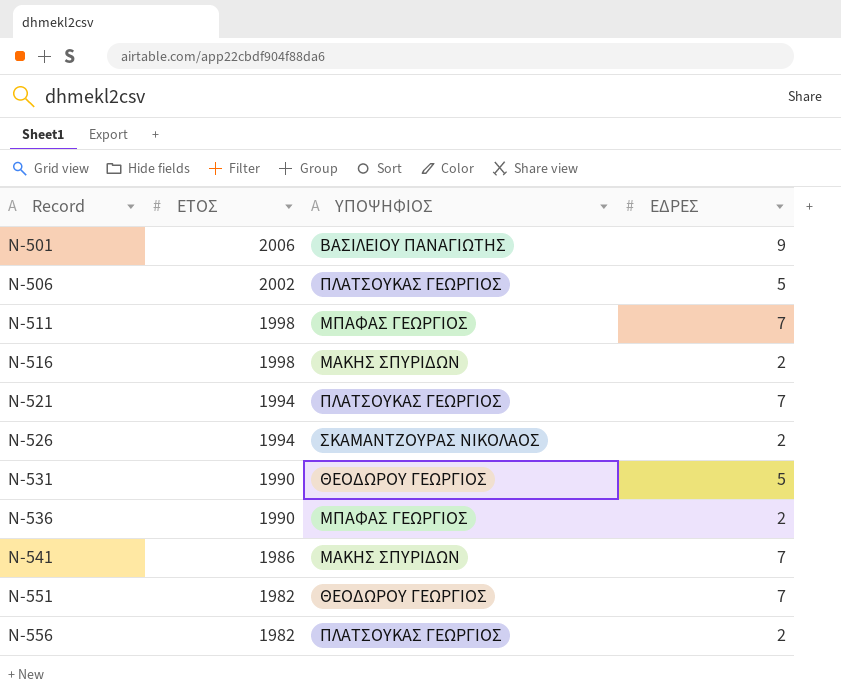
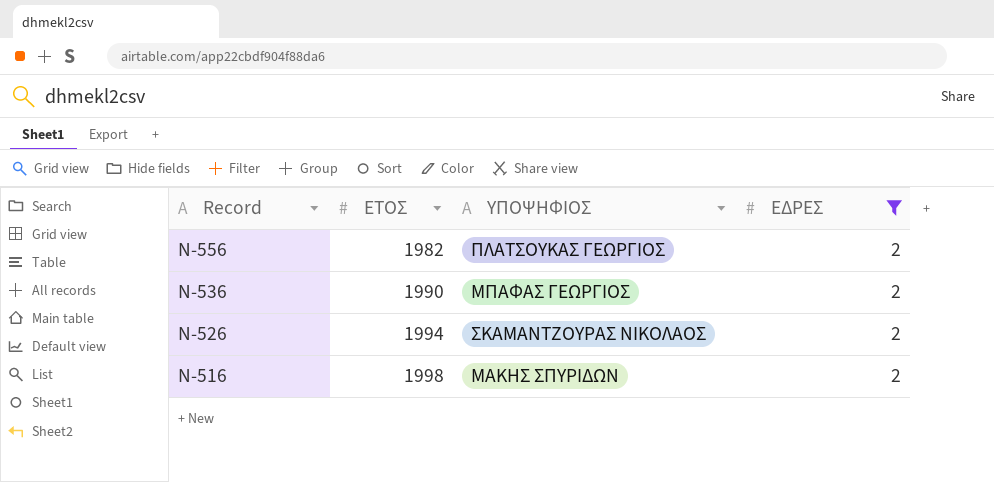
filter: none -> ΕΔΡΕΣ = 2
row order: Record ascending -> Record descending

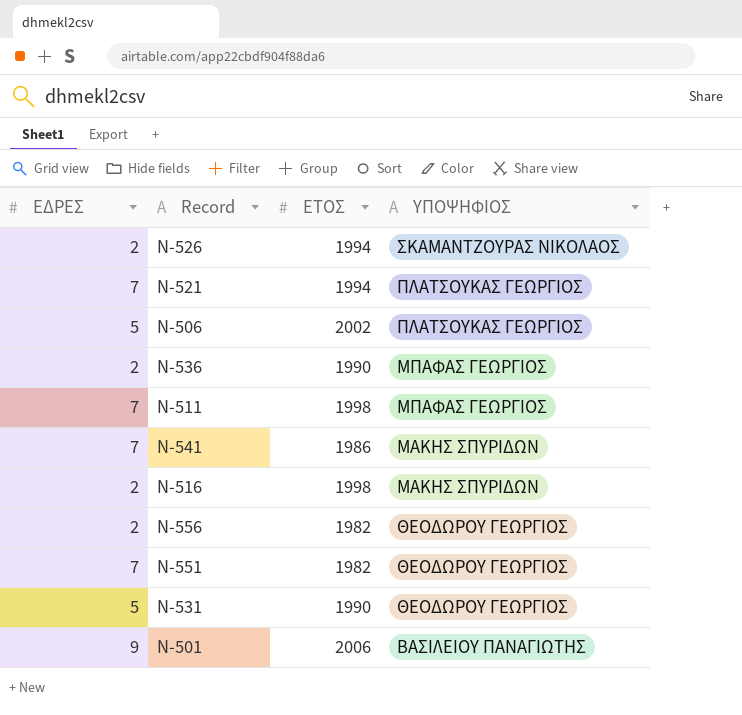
filter: ΕΔΡΕΣ = 2 -> none
row order: Record descending -> ΥΠΟΨΗΦΙΟΣ descending
column ΕΔΡΕΣ | position: 4 -> 1
N-556 | ΥΠΟΨΗΦΙΟΣ: ΠΛΑΤΣΟΥΚΑΣ ΓΕΩΡΓΙΟΣ -> ΘΕΟΔΩΡΟΥ ΓΕΩΡΓΙΟΣ

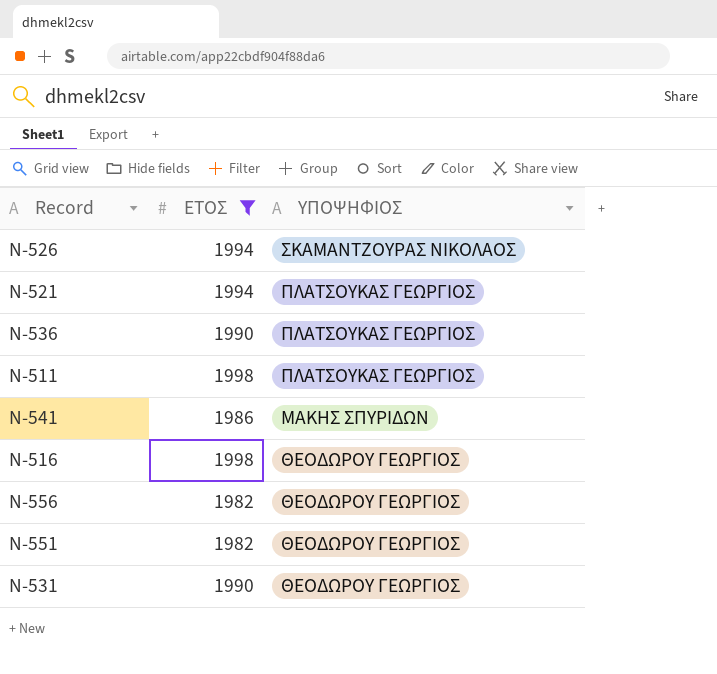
filter: none -> ΕΤΟΣ <= 1998
column ΕΔΡΕΣ | position: 1 -> none
N-536 | ΥΠΟΨΗΦΙΟΣ: ΜΠΑΦΑΣ ΓΕΩΡΓΙΟΣ -> ΠΛΑΤΣΟΥΚΑΣ ΓΕΩΡΓΙΟΣ
N-511 | ΥΠΟΨΗΦΙΟΣ: ΜΠΑΦΑΣ ΓΕΩΡΓΙΟΣ -> ΠΛΑΤΣΟΥΚΑΣ ΓΕΩΡΓΙΟΣ
N-516 | ΥΠΟΨΗΦΙΟΣ: ΜΑΚΗΣ ΣΠΥΡΙΔΩΝ -> ΘΕΟΔΩΡΟΥ ΓΕΩΡΓΙΟΣ

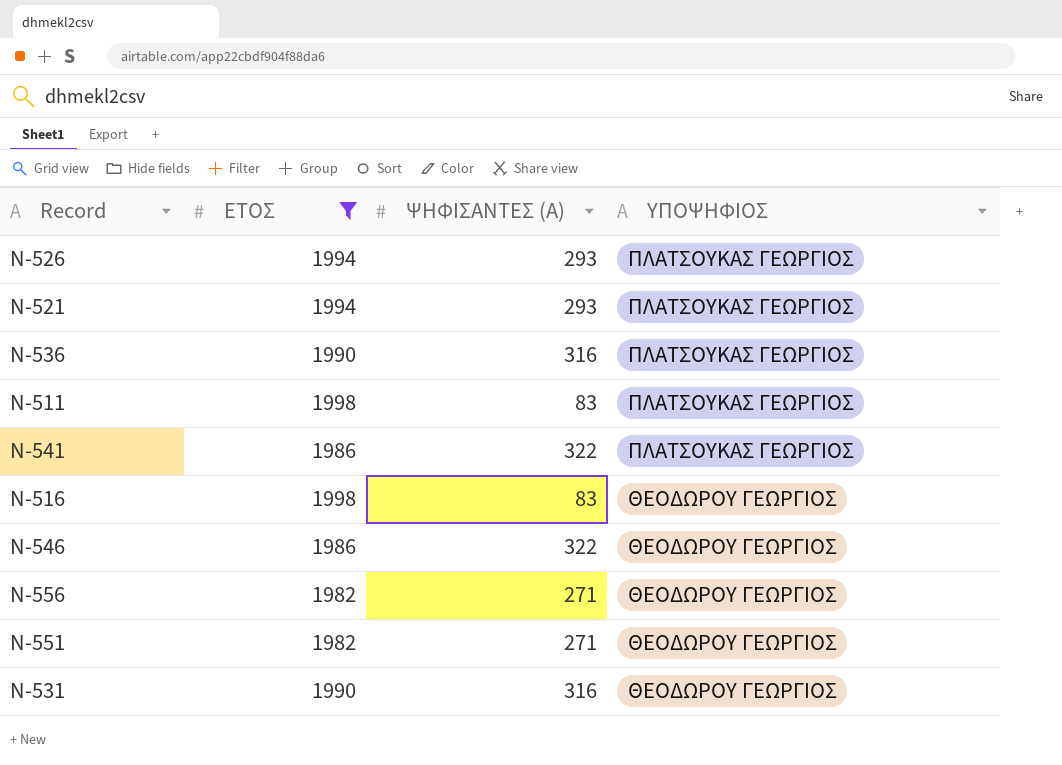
column ΨΗΦΙΣΑΝΤΕΣ (Α) | position: none -> 3
N-526 | ΥΠΟΨΗΦΙΟΣ: ΣΚΑΜΑΝΤΖΟΥΡΑΣ ΝΙΚΟΛΑΟΣ -> ΠΛΑΤΣΟΥΚΑΣ ΓΕΩΡΓΙΟΣ
N-541 | ΥΠΟΨΗΦΙΟΣ: ΜΑΚΗΣ ΣΠΥΡΙΔΩΝ -> ΠΛΑΤΣΟΥΚΑΣ ΓΕΩΡΓΙΟΣ
row N-546: none -> 1986 | 322 | ΘΕΟΔΩΡΟΥ ΓΕΩΡΓΙΟΣ

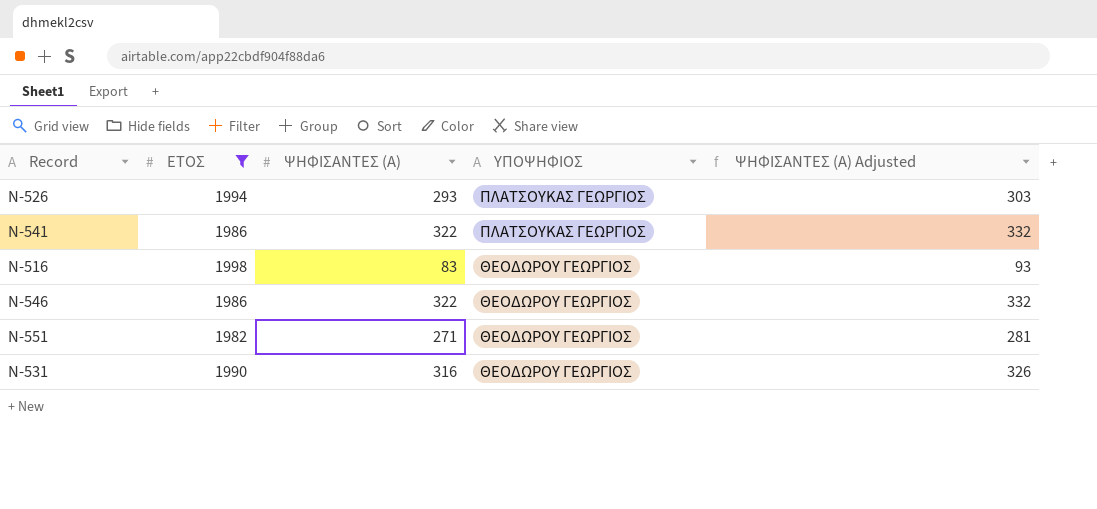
column ΨΗΦΙΣΑΝΤΕΣ (Α) Adjusted | formula: none -> [ΨΗΦΙΣΑΝΤΕΣ (Α)] + 10
row N-521: 1994 | 293 | ΠΛΑΤΣΟΥΚΑΣ ΓΕΩΡΓΙΟΣ -> none
row N-536: 1990 | 316 | ΠΛΑΤΣΟΥΚΑΣ ΓΕΩΡΓΙΟΣ -> none
row N-511: 1998 | 83 | ΠΛΑΤΣΟΥΚΑΣ ΓΕΩΡΓΙΟΣ -> none
row N-556: 1982 | 271 | ΘΕΟΔΩΡΟΥ ΓΕΩΡΓΙΟΣ -> none

